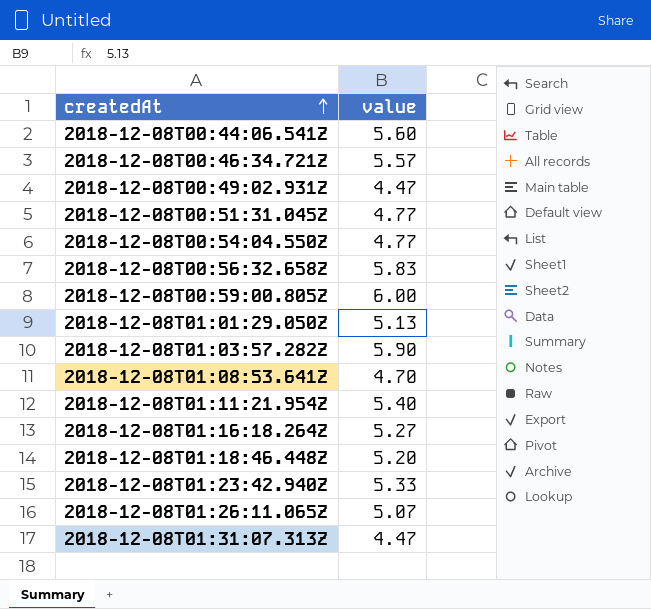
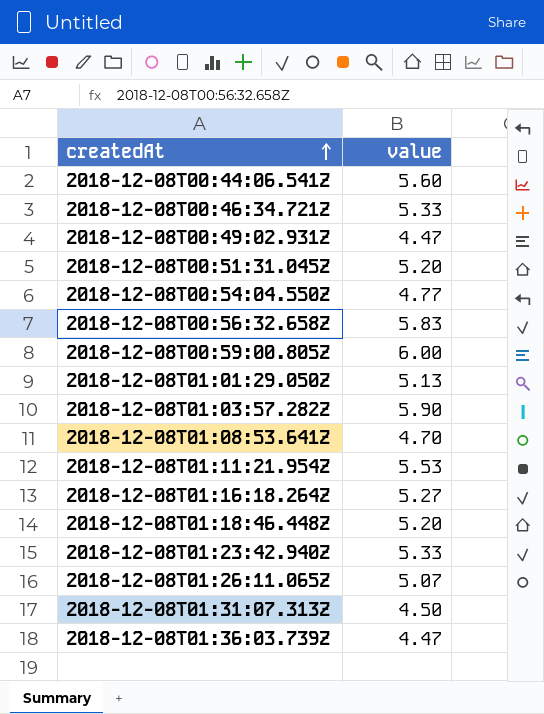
2018-12-08T00:46:34.721Z | value: 5.57 -> 5.33
2018-12-08T00:51:31.045Z | value: 4.77 -> 5.20
2018-12-08T01:11:21.954Z | value: 5.40 -> 5.53
2018-12-08T01:31:07.313Z | value: 4.47 -> 4.50
row 2018-12-08T01:36:03.739Z: none -> 4.47

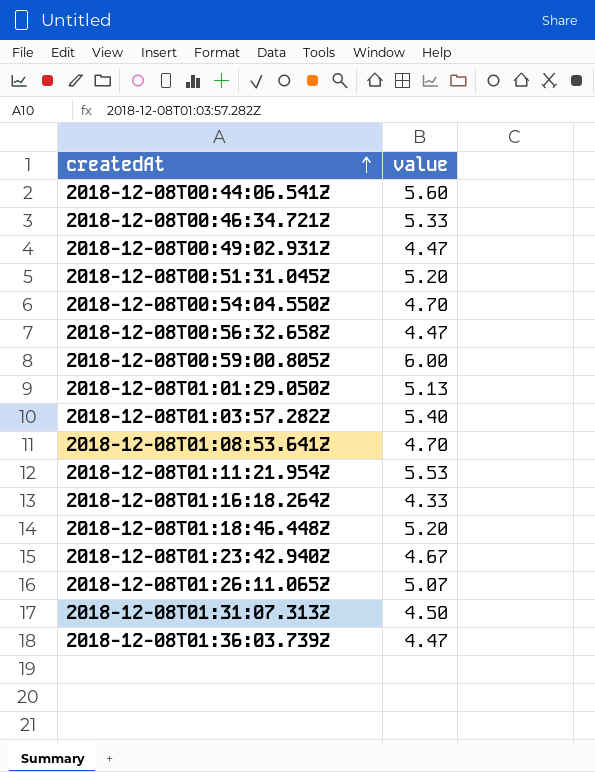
2018-12-08T00:54:04.550Z | value: 4.77 -> 4.70
2018-12-08T00:56:32.658Z | value: 5.83 -> 4.47
2018-12-08T01:03:57.282Z | value: 5.90 -> 5.40
2018-12-08T01:16:18.264Z | value: 5.27 -> 4.33
2018-12-08T01:23:42.940Z | value: 5.33 -> 4.67

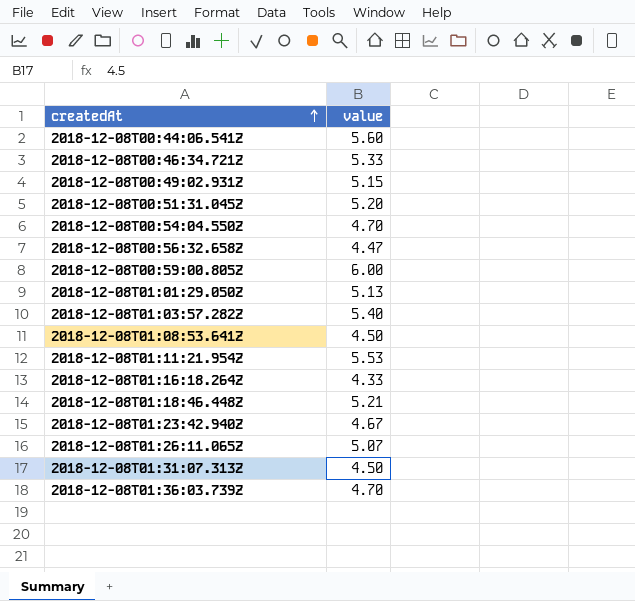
2018-12-08T00:49:02.931Z | value: 4.47 -> 5.15
2018-12-08T01:08:53.641Z | value: 4.70 -> 4.50
2018-12-08T01:18:46.448Z | value: 5.20 -> 5.21
2018-12-08T01:36:03.739Z | value: 4.47 -> 4.70

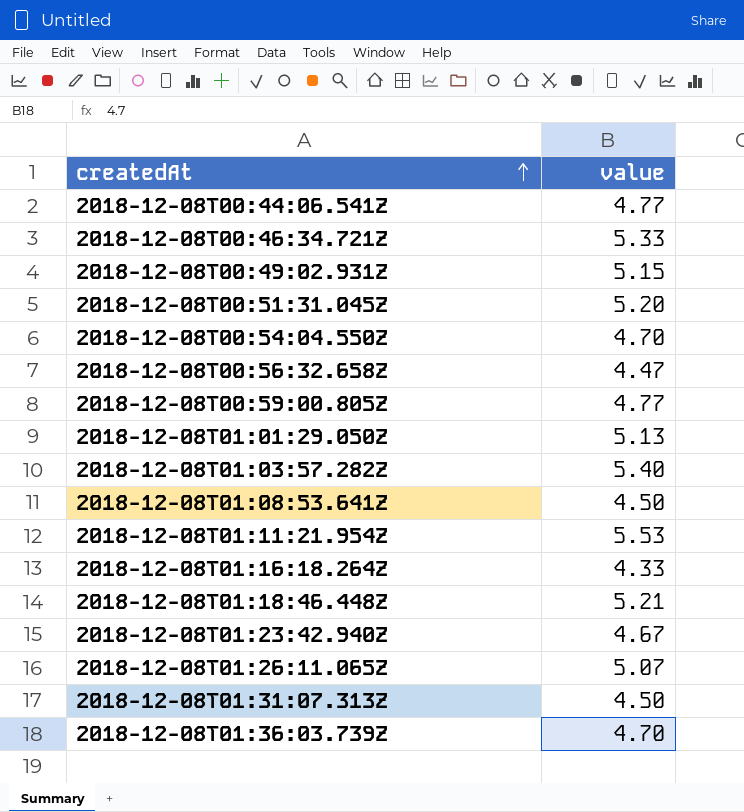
2018-12-08T00:44:06.541Z | value: 5.60 -> 4.77
2018-12-08T00:59:00.805Z | value: 6.00 -> 4.77

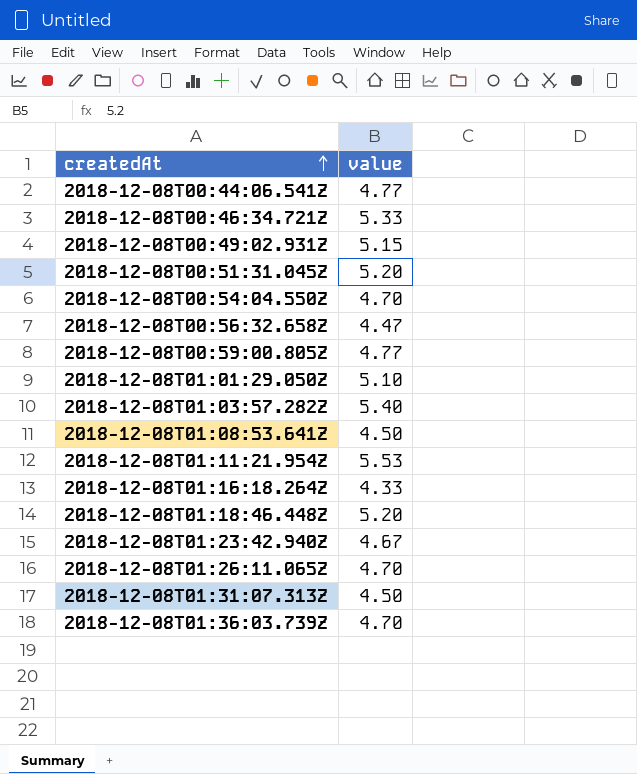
2018-12-08T01:01:29.050Z | value: 5.13 -> 5.10
2018-12-08T01:18:46.448Z | value: 5.21 -> 5.20
2018-12-08T01:26:11.065Z | value: 5.07 -> 4.70

